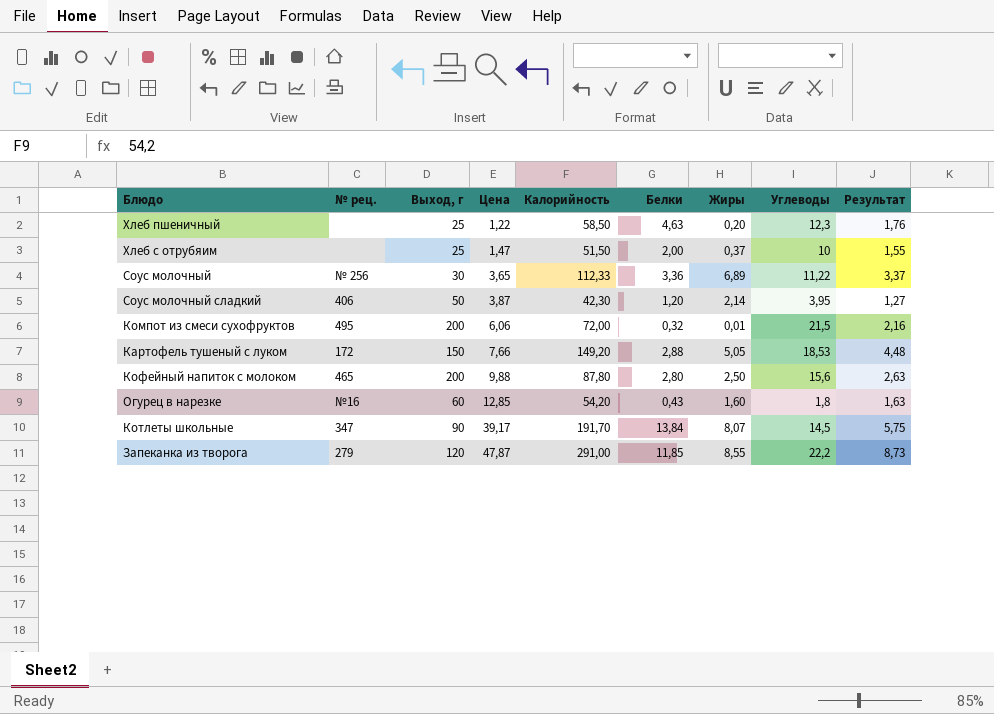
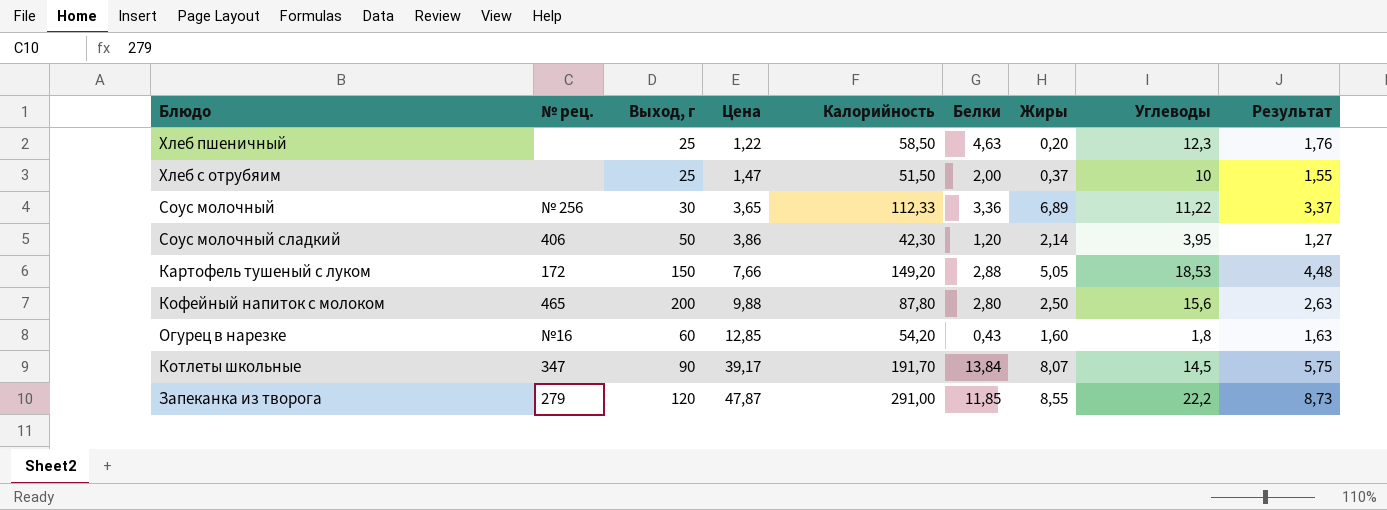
row Компот из смеси сухофруктов: 495 | 200 | 6,06 | 72,00 | 0,32 | 0,01 | 21,5 | 2,16 -> none
Соус молочный сладкий | Цена: 3,87 -> 3,86

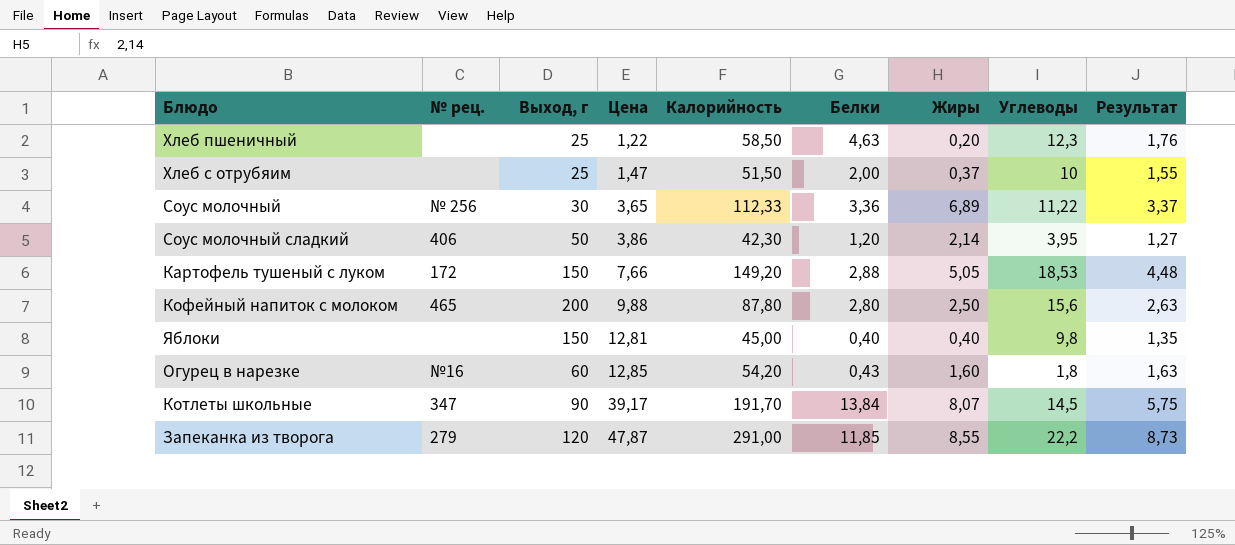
row Яблоки: none -> none | 150 | 12,81 | 45,00 | 0,40 | 0,40 | 9,8 | 1,35

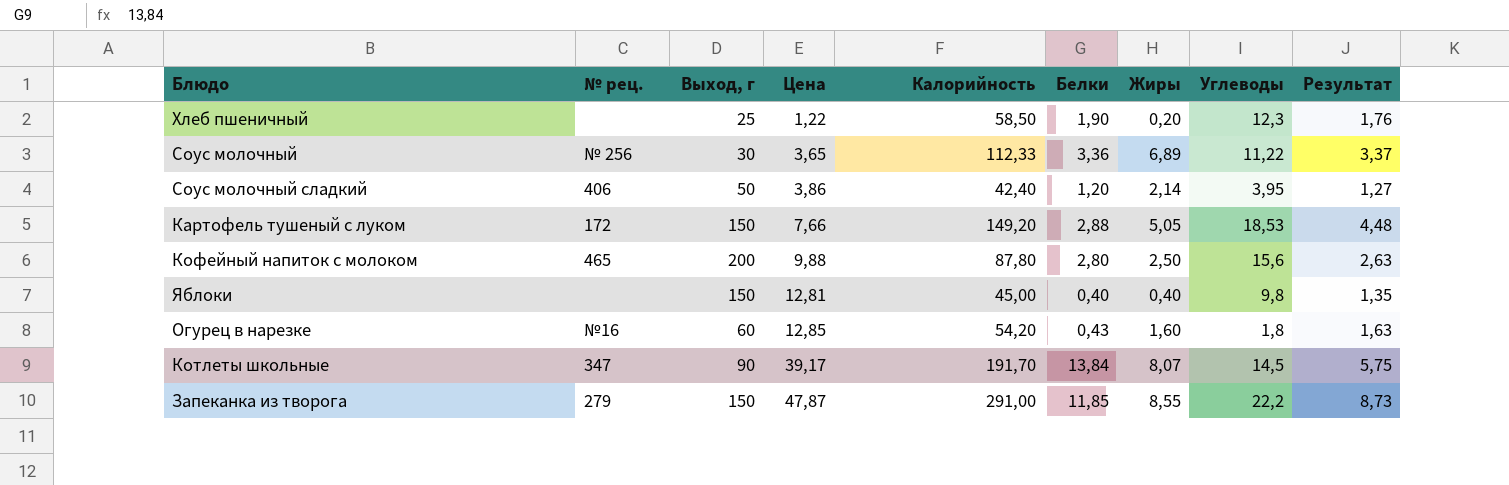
row Хлеб с отрубяим: none | 25 | 1,47 | 51,50 | 2,00 | 0,37 | 10 | 1,55 -> none
Хлеб пшеничный | Белки: 4,63 -> 1,90
Соус молочный сладкий | Калорийность: 42,30 -> 42,40
Запеканка из творога | Выход, г: 120 -> 150

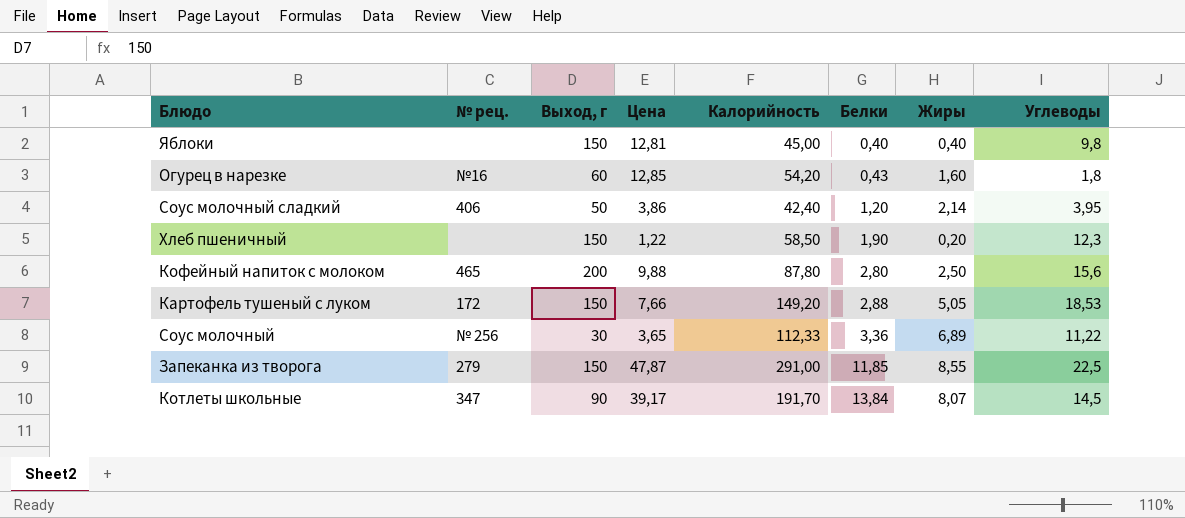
row order: Цена ascending -> Белки ascending
column Результат | formula: [Калорийность] * 0,03 -> none
Хлеб пшеничный | Выход, г: 25 -> 150
Запеканка из творога | Углеводы: 22,2 -> 22,5

